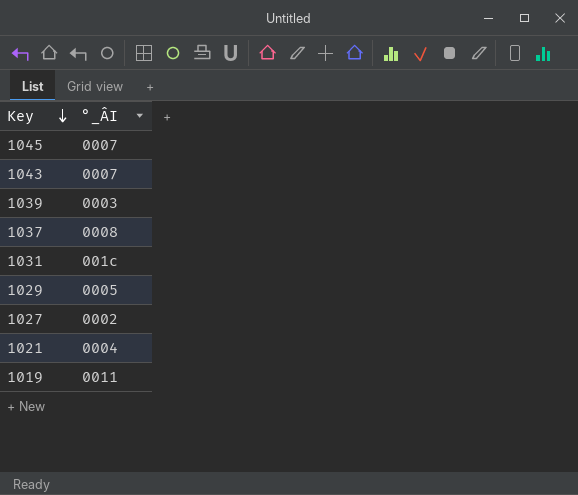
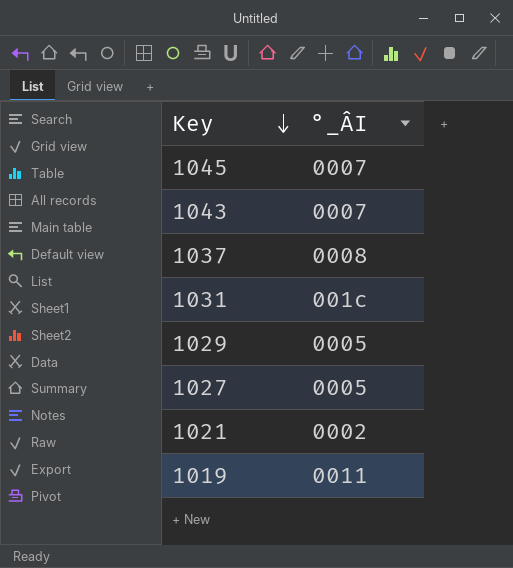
row 1039: 0003 -> none
1027 | °_ÂI: 0002 -> 0005
1021 | °_ÂI: 0004 -> 0002

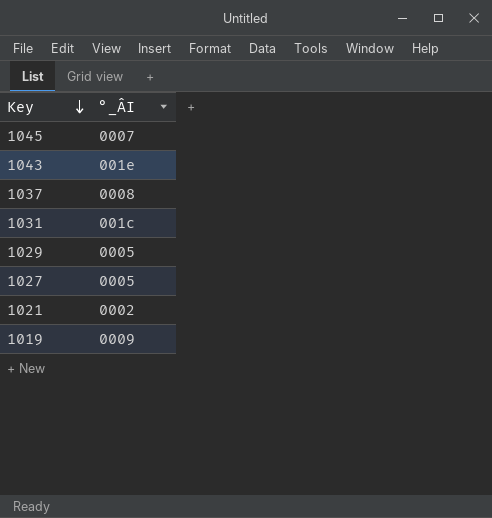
1043 | °_ÂI: 0007 -> 001e
1019 | °_ÂI: 0011 -> 0009

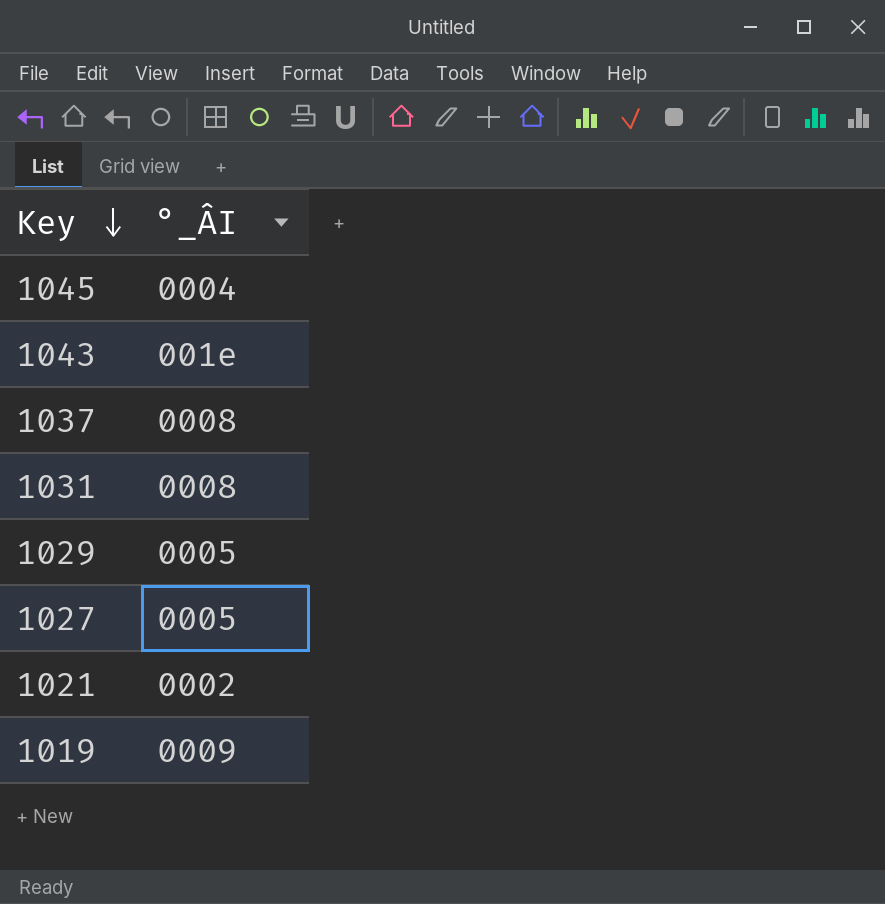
1045 | °_ÂI: 0007 -> 0004
1031 | °_ÂI: 001c -> 0008

